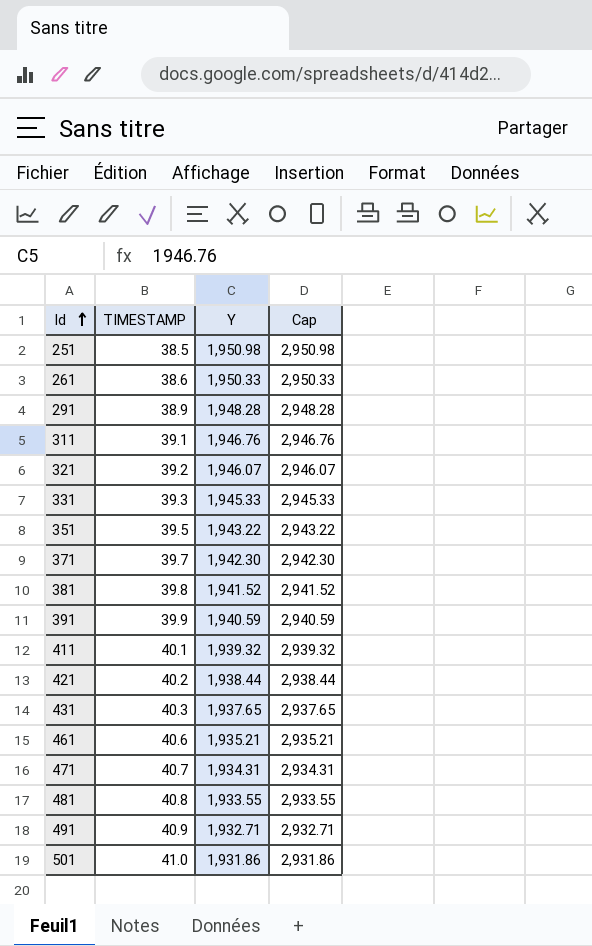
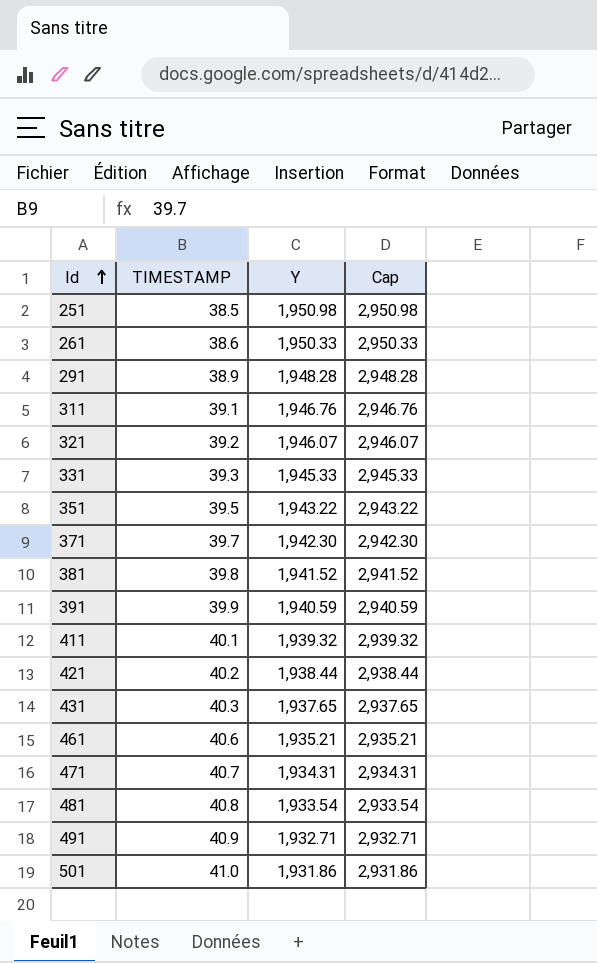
481 | Y: 1,933.55 -> 1,933.54
481 | Cap: 2,933.55 -> 2,933.54

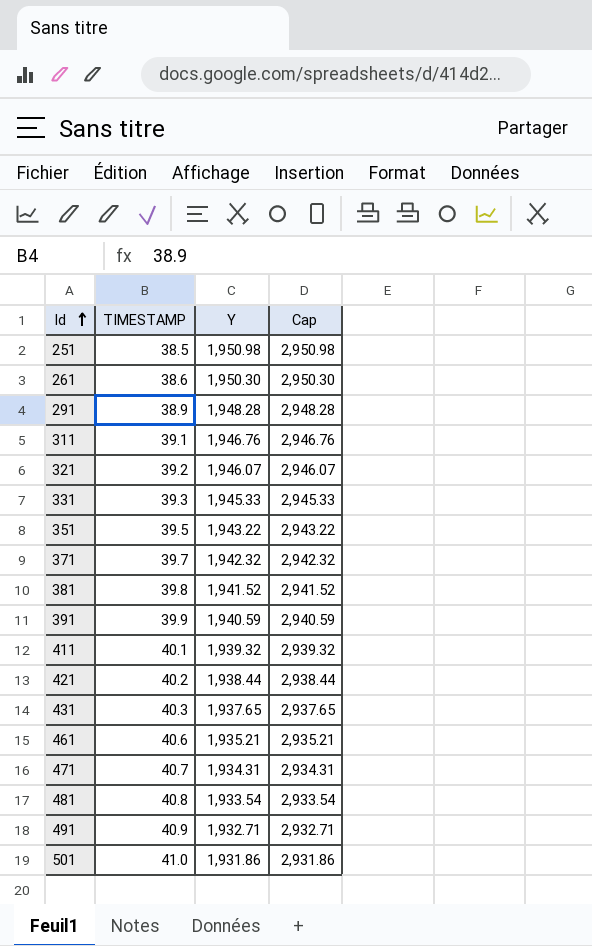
261 | Y: 1,950.33 -> 1,950.30
261 | Cap: 2,950.33 -> 2,950.30
371 | Y: 1,942.30 -> 1,942.32
371 | Cap: 2,942.30 -> 2,942.32

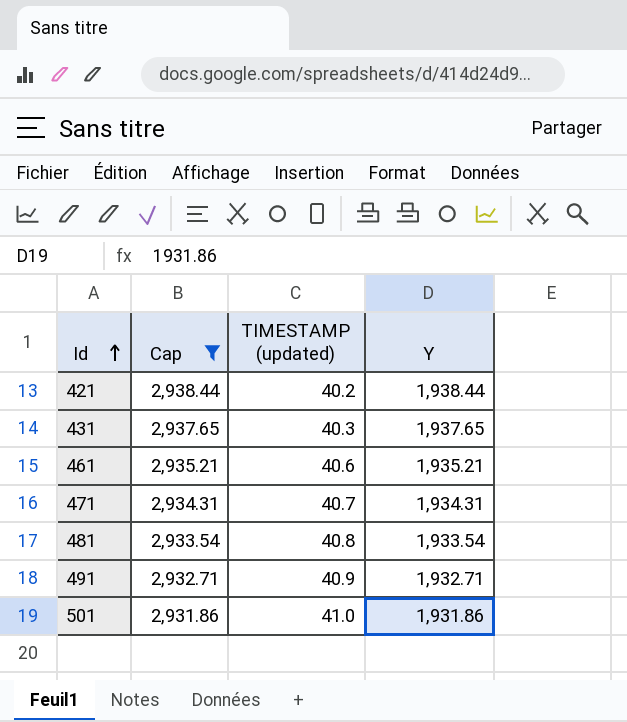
filter: none -> Cap <= 2,938.44
column Cap | position: 4 -> 2
column name: TIMESTAMP -> TIMESTAMP (updated)

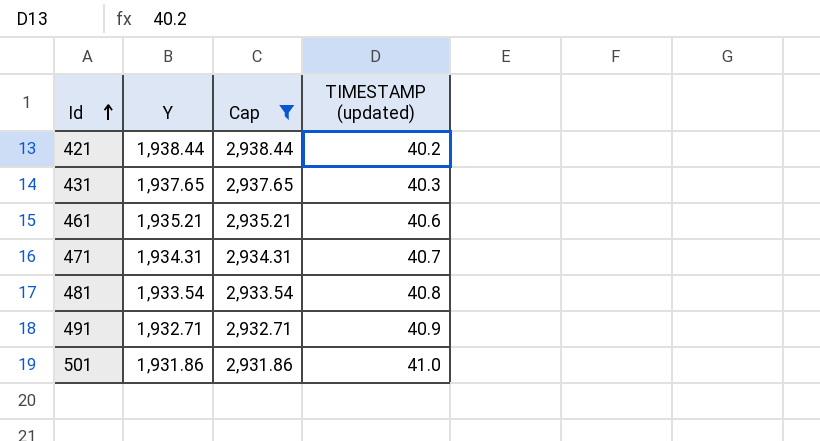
column Y | position: 4 -> 2

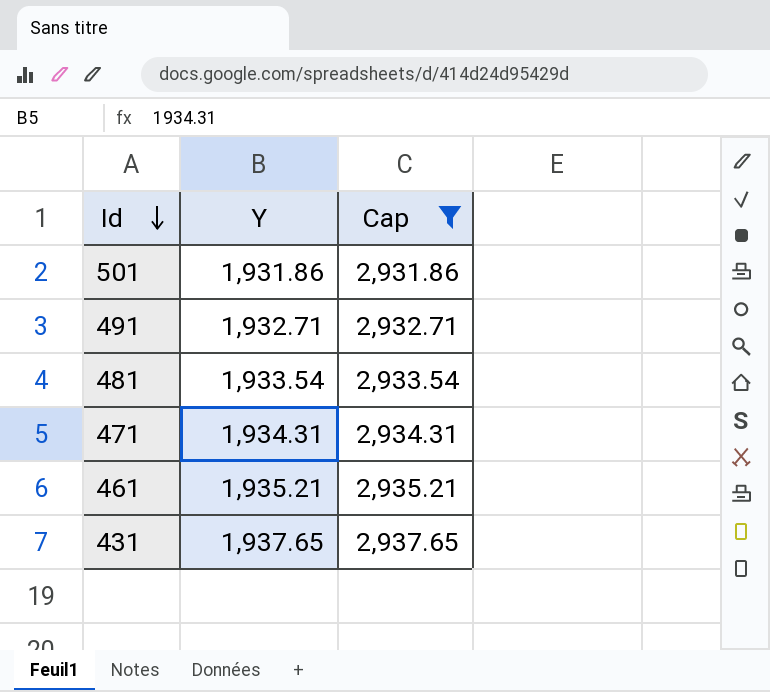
row order: Id ascending -> Id descending
column TIMESTAMP (updated) | position: 4 -> none
row 421: 1,938.44 | 2,938.44 | 40.2 -> none

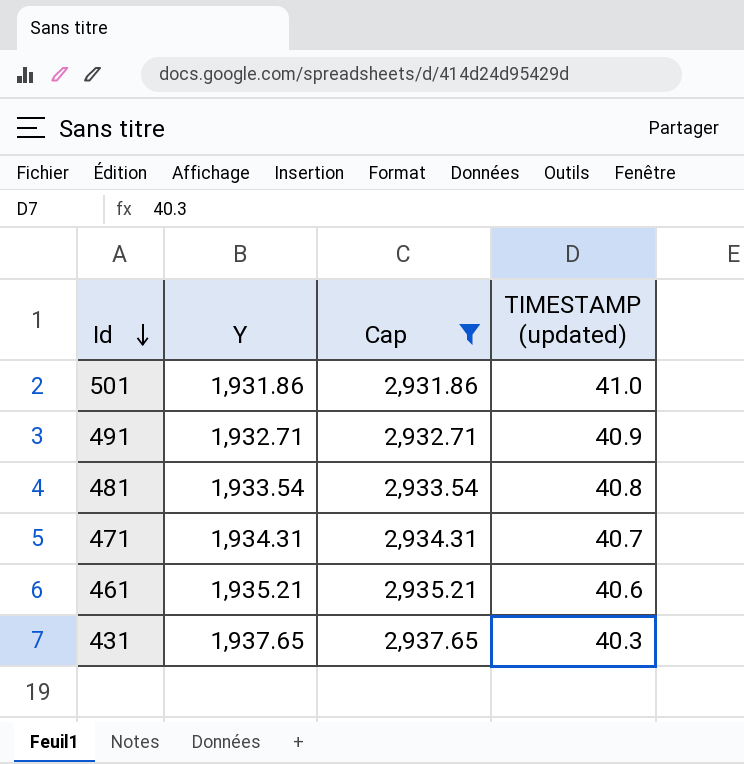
column TIMESTAMP (updated) | position: none -> 4

